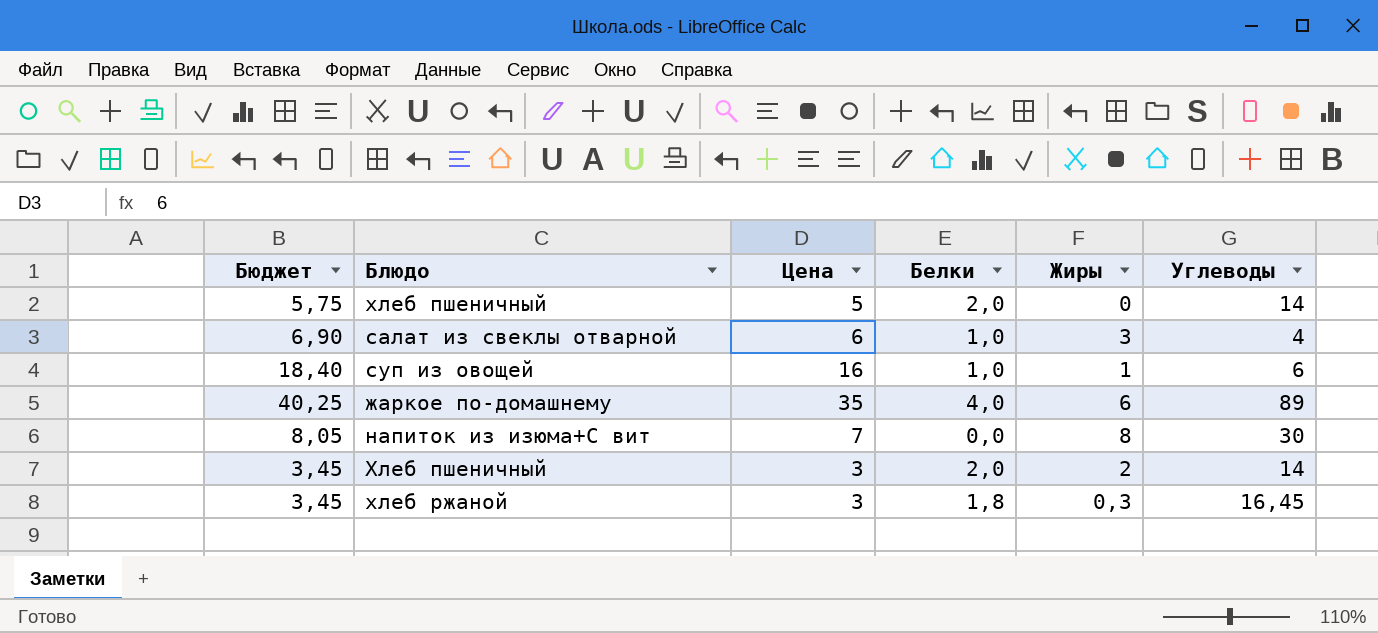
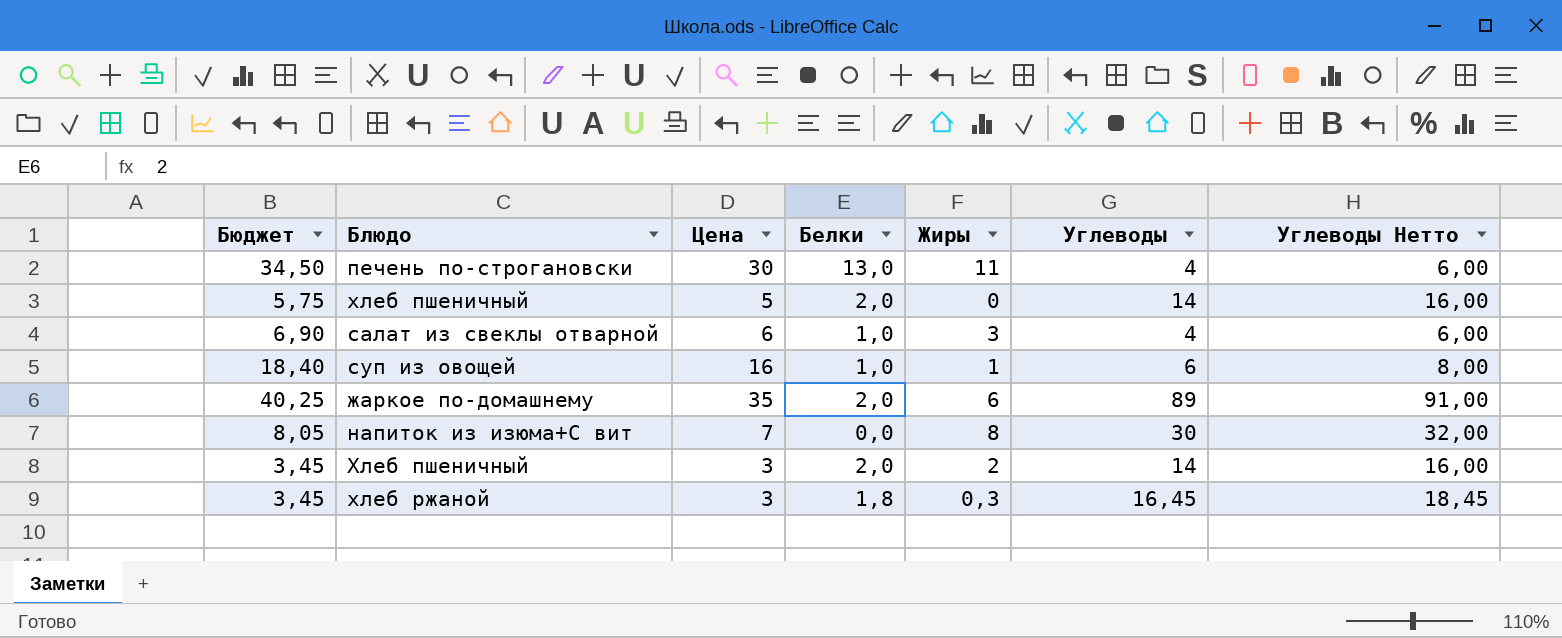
column Углеводы Нетто | formula: none -> [Углеводы] + 2
row печень по-строгановски: none -> 34,50 | 30 | 13,0 | 11 | 4 | 6,00
жаркое по-домашнему | Белки: 4,0 -> 2,0

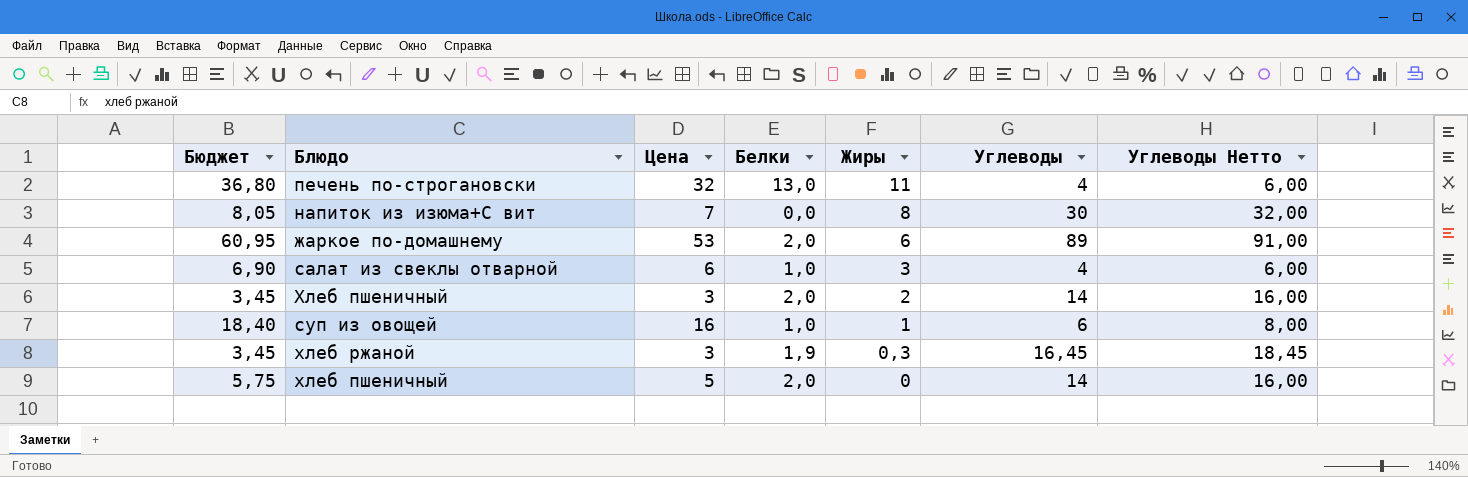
row order: none -> Жиры descending
печень по-строгановски | Бюджет: 34,50 -> 36,80
печень по-строгановски | Цена: 30 -> 32
жаркое по-домашнему | Бюджет: 40,25 -> 60,95
жаркое по-домашнему | Цена: 35 -> 53
хлеб ржаной | Белки: 1,8 -> 1,9

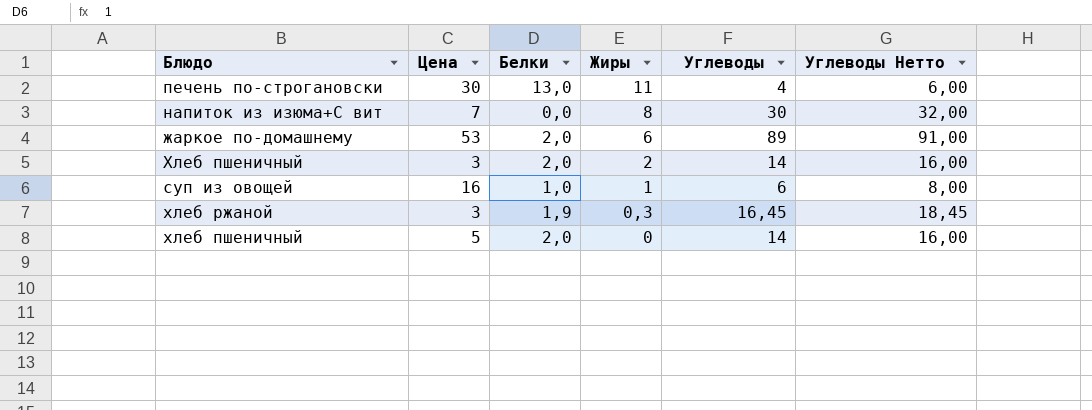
column Бюджет | formula: [Цена] * 1,15 -> none
row салат из свеклы отварной: 6,90 | 6 | 1,0 | 3 | 4 | 6,00 -> none
печень по-строгановски | Цена: 32 -> 30

